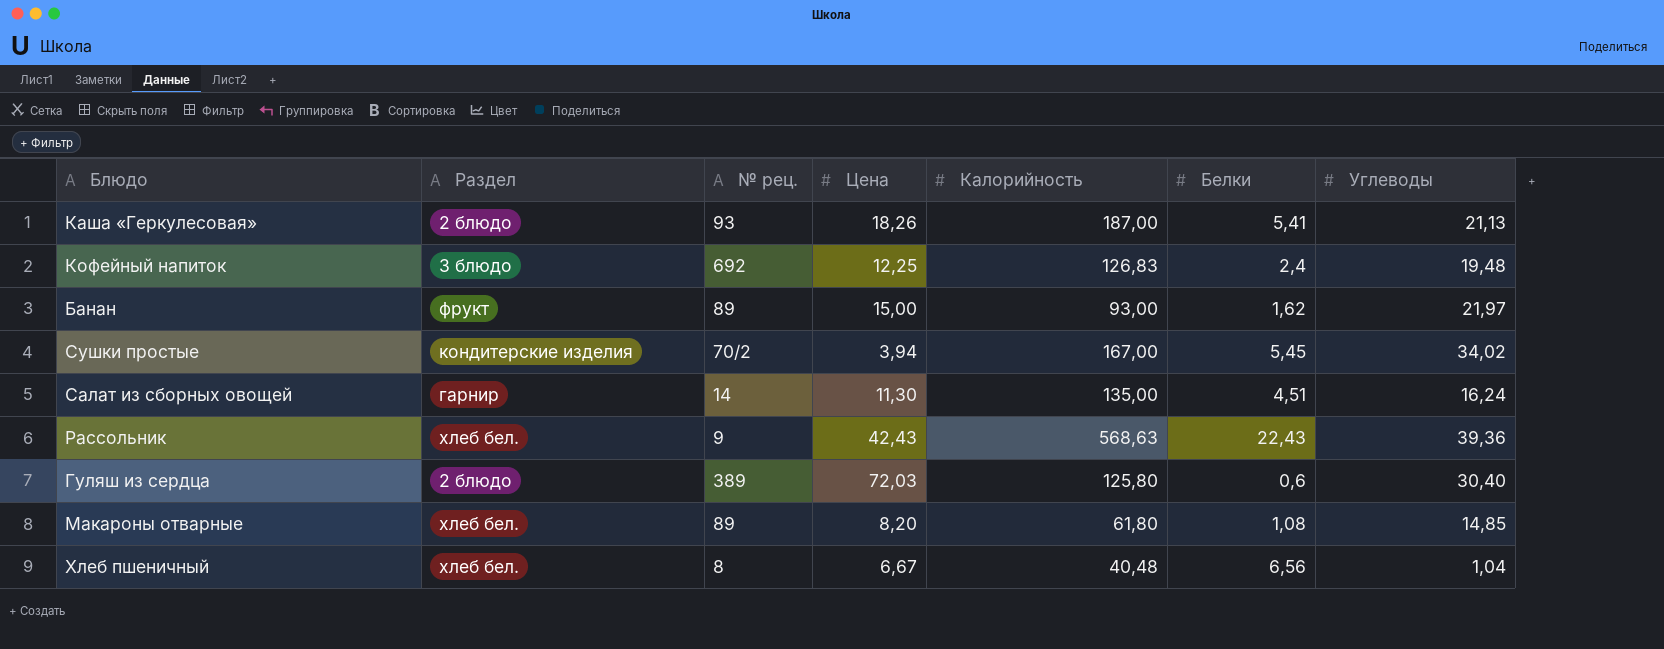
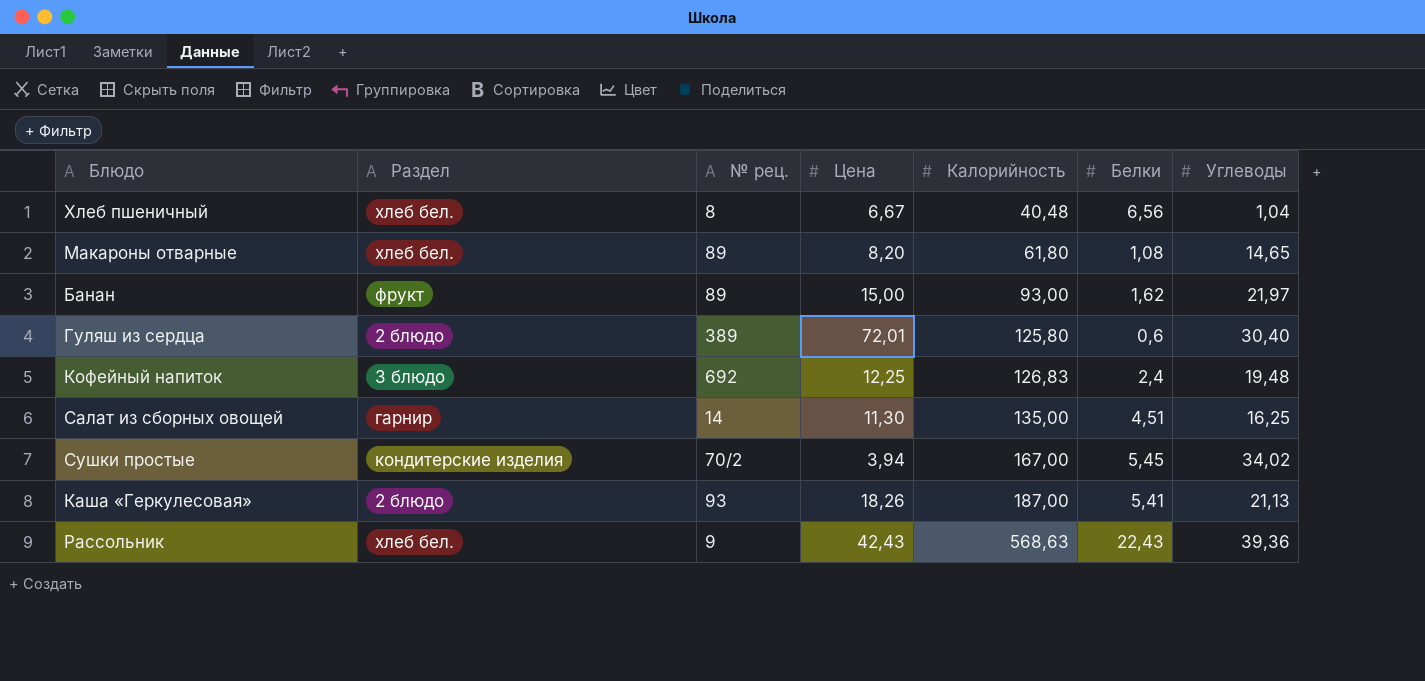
row order: none -> Калорийность ascending
Макароны отварные | Углеводы: 14,85 -> 14,65
Гуляш из сердца | Цена: 72,03 -> 72,01
Салат из сборных овощей | Углеводы: 16,24 -> 16,25

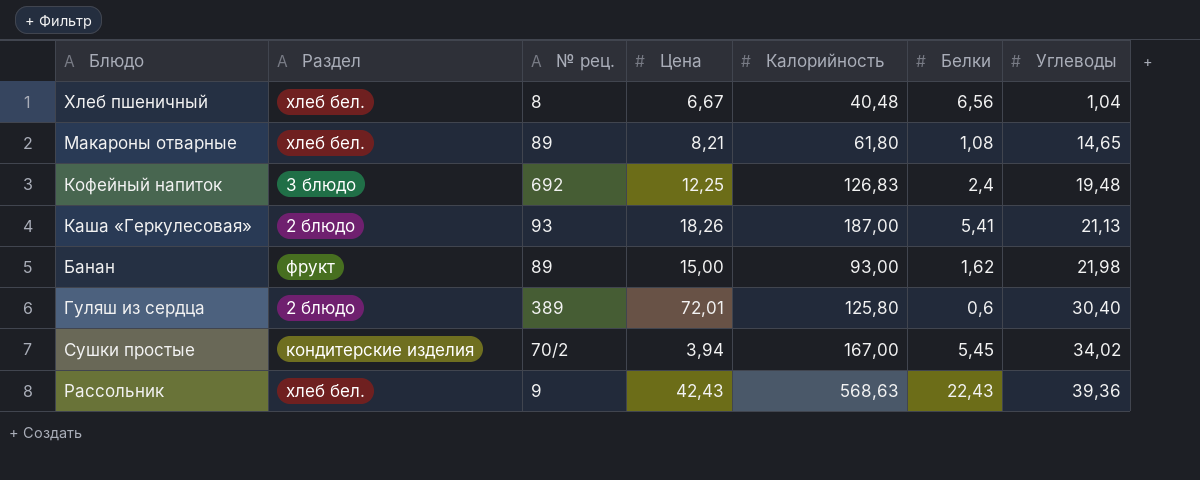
row order: Калорийность ascending -> Углеводы ascending
row Салат из сборных овощей: гарнир | 14 | 11,30 | 135,00 | 4,51 | 16,25 -> none
Макароны отварные | Цена: 8,20 -> 8,21
Банан | Углеводы: 21,97 -> 21,98

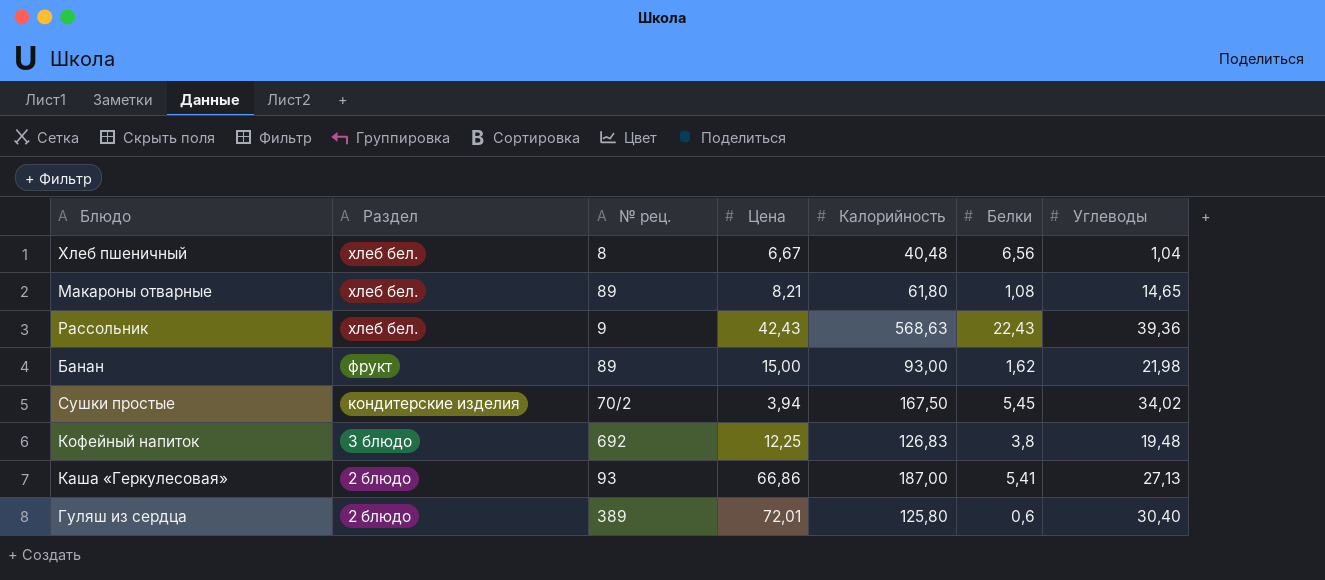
row order: Углеводы ascending -> Раздел descending
Сушки простые | Калорийность: 167,00 -> 167,50
Кофейный напиток | Белки: 2,4 -> 3,8
Каша «Геркулесовая» | Цена: 18,26 -> 66,86
Каша «Геркулесовая» | Углеводы: 21,13 -> 27,13

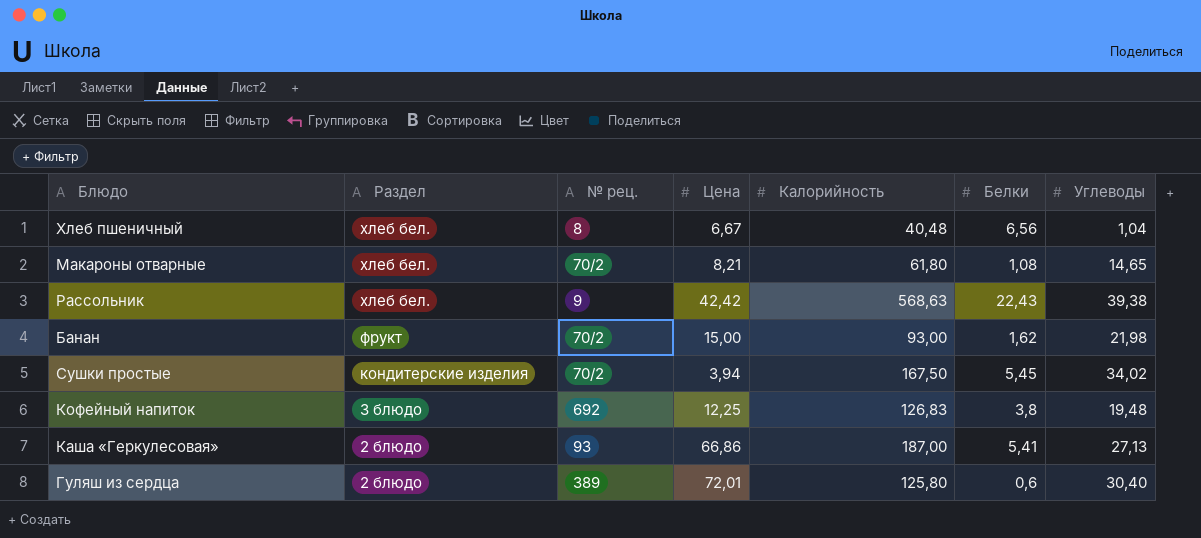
Макароны отварные | № рец.: 89 -> 70/2
Рассольник | Цена: 42,43 -> 42,42
Рассольник | Углеводы: 39,36 -> 39,38
Банан | № рец.: 89 -> 70/2

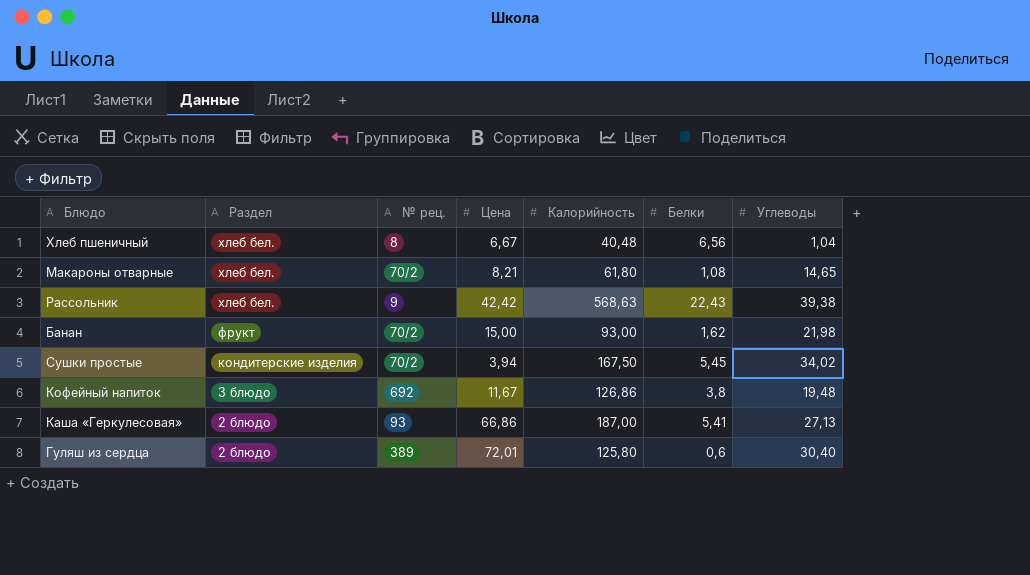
Кофейный напиток | Цена: 12,25 -> 11,67
Кофейный напиток | Калорийность: 126,83 -> 126,86

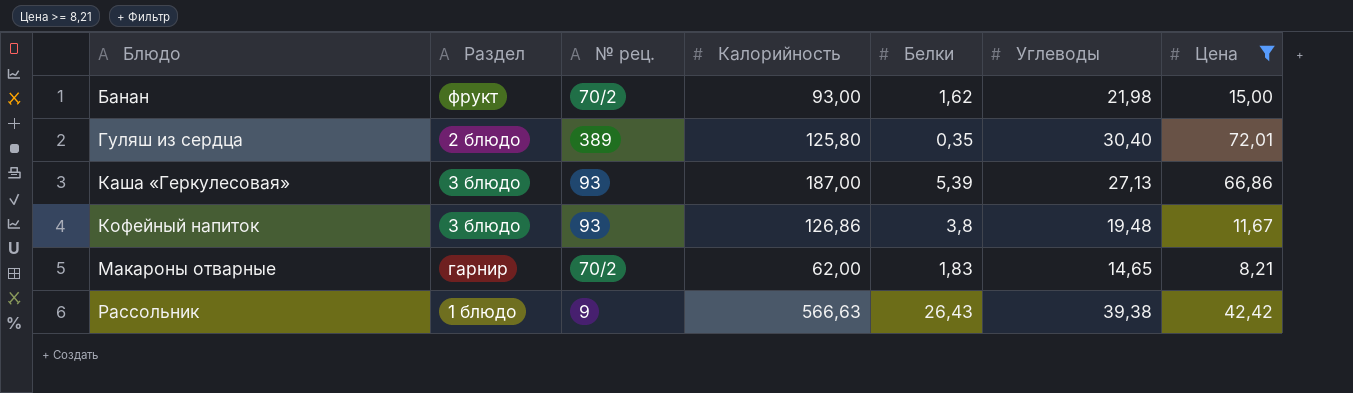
filter: none -> Цена >= 8,21
row order: Раздел descending -> Блюдо ascending
column Цена | position: 4 -> 7
Гуляш из сердца | Белки: 0,6 -> 0,35
Каша «Геркулесовая» | Раздел: 2 блюдо -> 3 блюдо
Каша «Геркулесовая» | Белки: 5,41 -> 5,39
Кофейный напиток | № рец.: 692 -> 93
Макароны отварные | Раздел: хлеб бел. -> гарнир
Макароны отварные | Калорийность: 61,80 -> 62,00
Макароны отварные | Белки: 1,08 -> 1,83
Рассольник | Раздел: хлеб бел. -> 1 блюдо
Рассольник | Калорийность: 568,63 -> 566,63
Рассольник | Белки: 22,43 -> 26,43

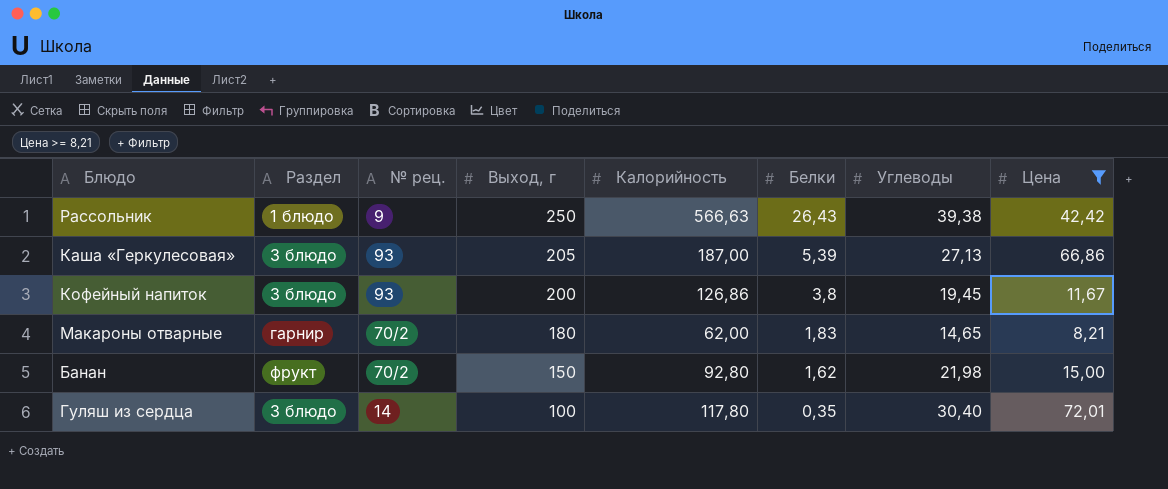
row order: Блюдо ascending -> Выход, г descending
column Выход, г | position: none -> 4
Кофейный напиток | Углеводы: 19,48 -> 19,45
Банан | Калорийность: 93,00 -> 92,80
Гуляш из сердца | Раздел: 2 блюдо -> 3 блюдо
Гуляш из сердца | № рец.: 389 -> 14
Гуляш из сердца | Калорийность: 125,80 -> 117,80

